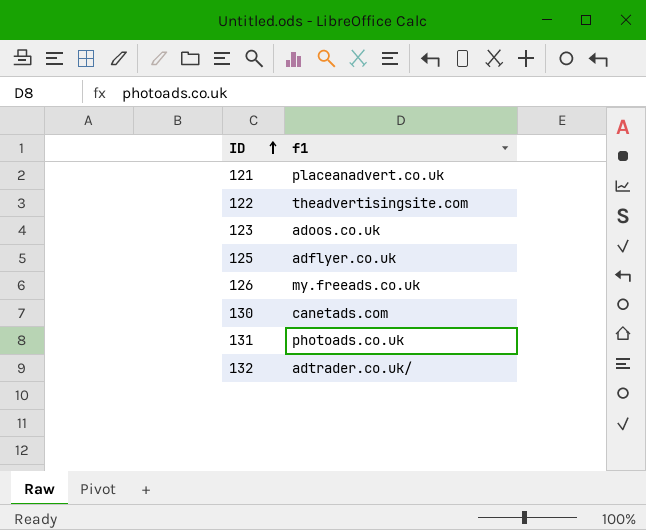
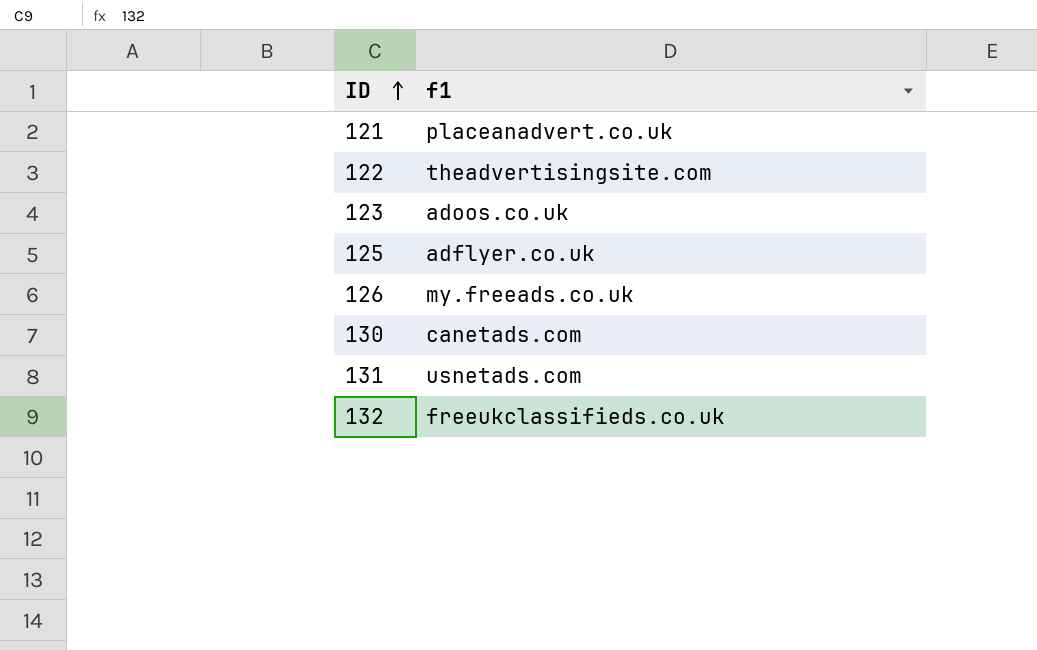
131 | f1: photoads.co.uk -> usnetads.com
132 | f1: adtrader.co.uk/ -> freeukclassifieds.co.uk

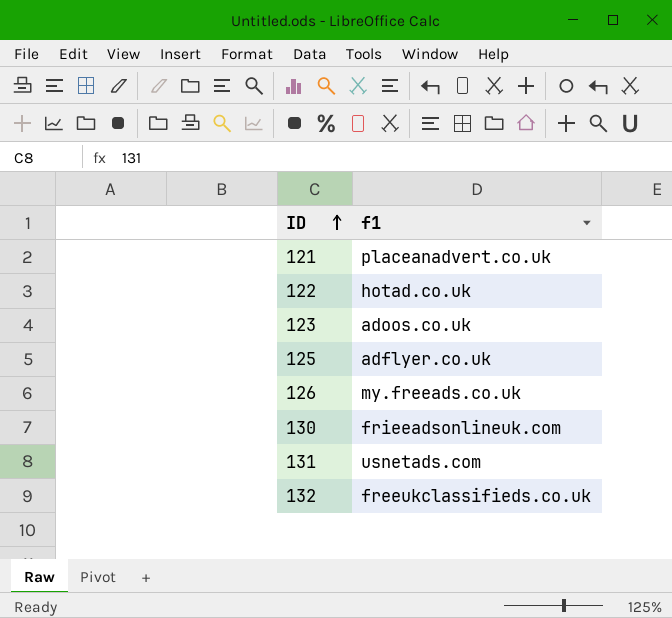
122 | f1: theadvertisingsite.com -> hotad.co.uk
130 | f1: canetads.com -> frieeadsonlineuk.com

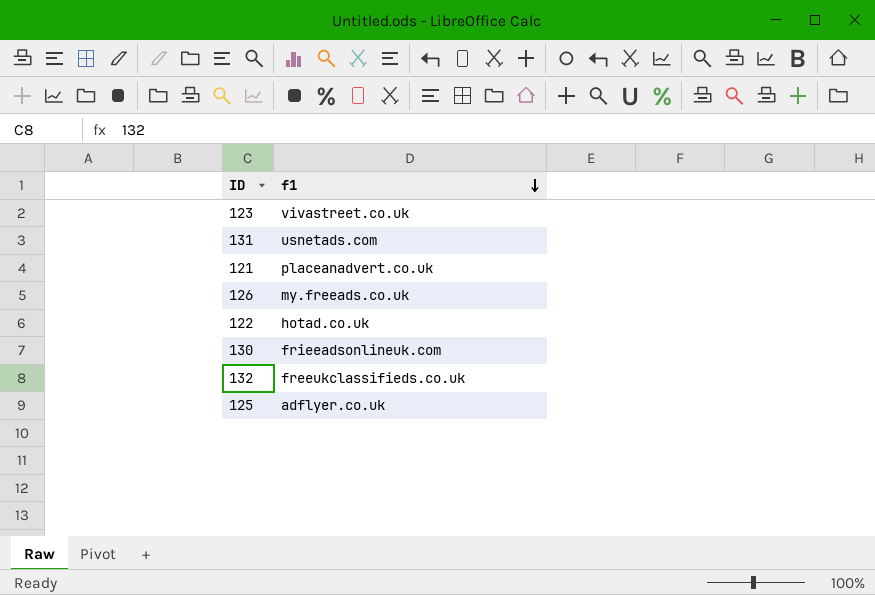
row order: ID ascending -> f1 descending
123 | f1: adoos.co.uk -> vivastreet.co.uk

